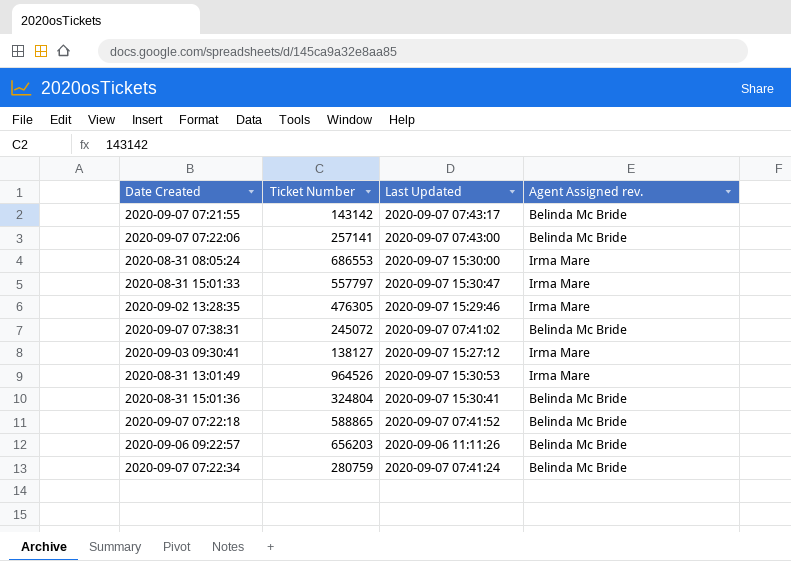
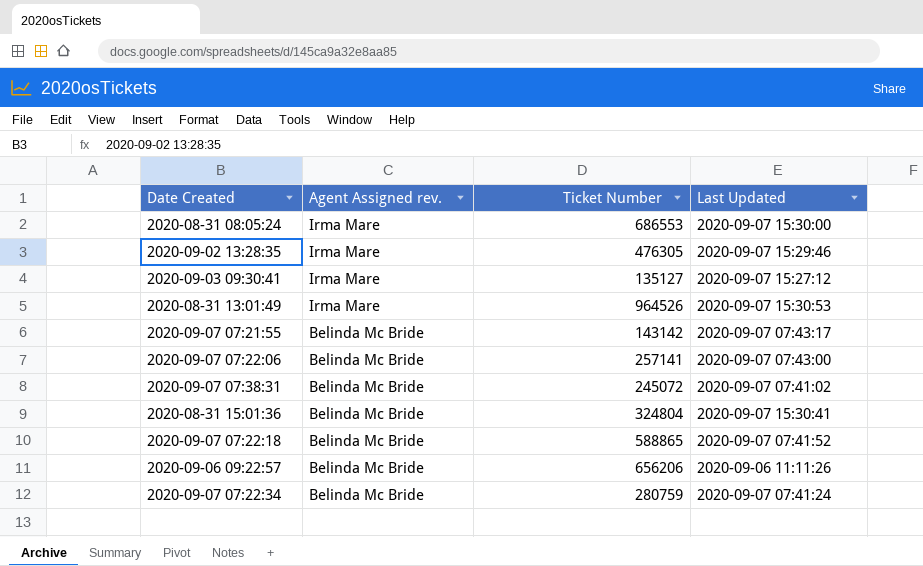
row order: none -> Agent Assigned rev. descending
column Agent Assigned rev. | position: 4 -> 2
row 2020-08-31 15:01:33: 557797 | 2020-09-07 15:30:47 | Irma Mare -> none
2020-09-03 09:30:41 | Ticket Number: 138127 -> 135127
2020-09-06 09:22:57 | Ticket Number: 656203 -> 656206

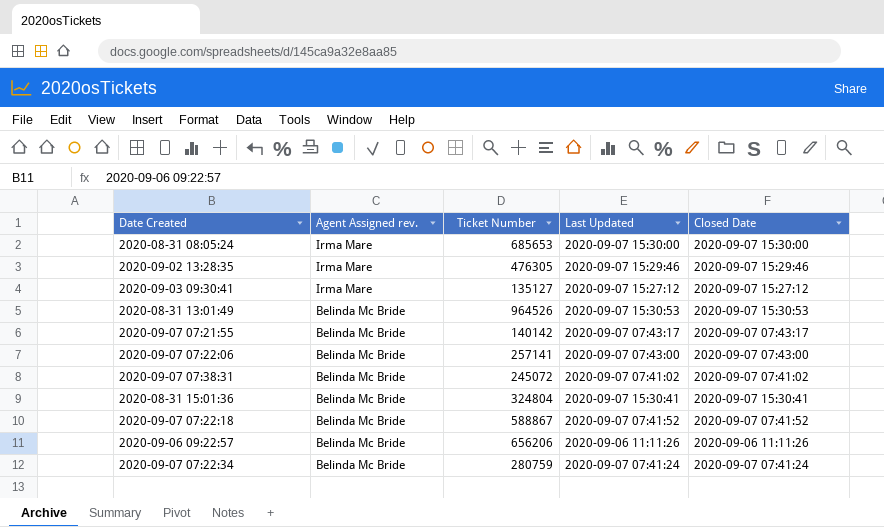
column Closed Date | position: none -> 5
2020-08-31 08:05:24 | Ticket Number: 686553 -> 685653
2020-08-31 13:01:49 | Agent Assigned rev.: Irma Mare -> Belinda Mc Bride
2020-09-07 07:21:55 | Ticket Number: 143142 -> 140142
2020-09-07 07:22:18 | Ticket Number: 588865 -> 588867

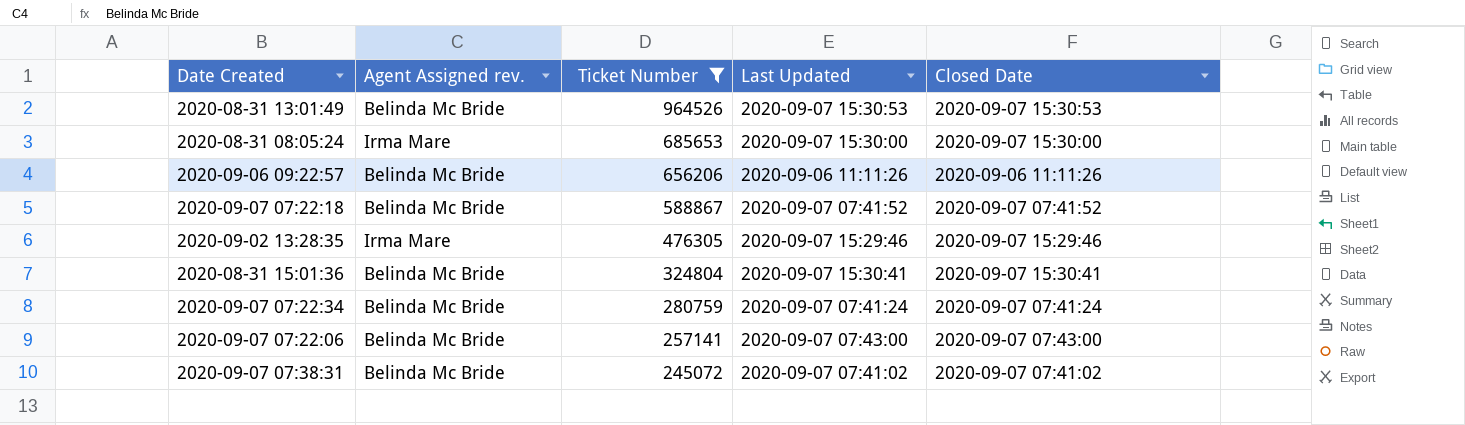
filter: none -> Ticket Number >= 245072
row order: Agent Assigned rev. descending -> Ticket Number descending

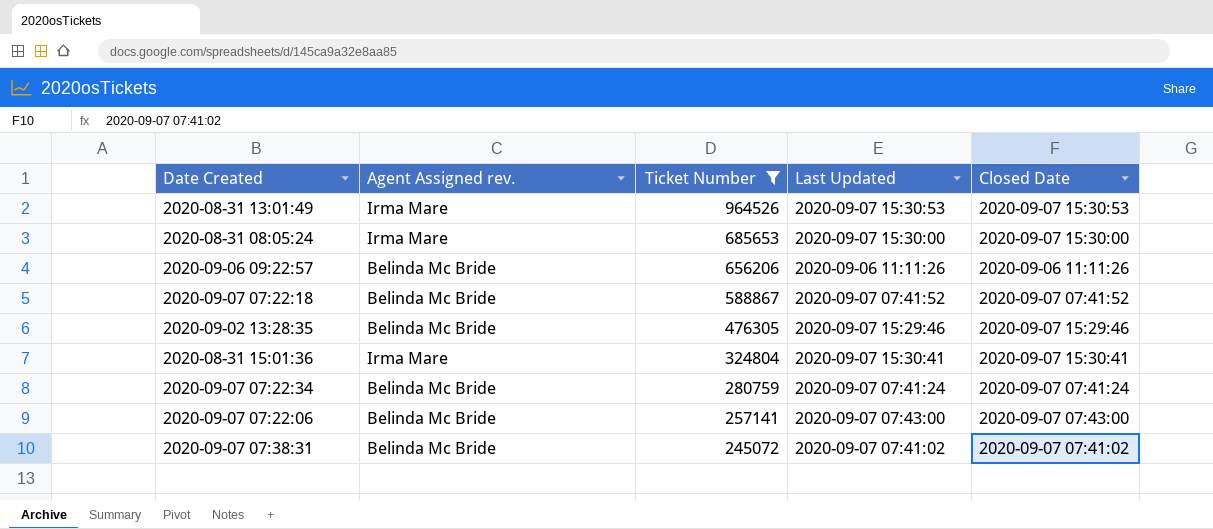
2020-08-31 13:01:49 | Agent Assigned rev.: Belinda Mc Bride -> Irma Mare
2020-09-02 13:28:35 | Agent Assigned rev.: Irma Mare -> Belinda Mc Bride
2020-08-31 15:01:36 | Agent Assigned rev.: Belinda Mc Bride -> Irma Mare

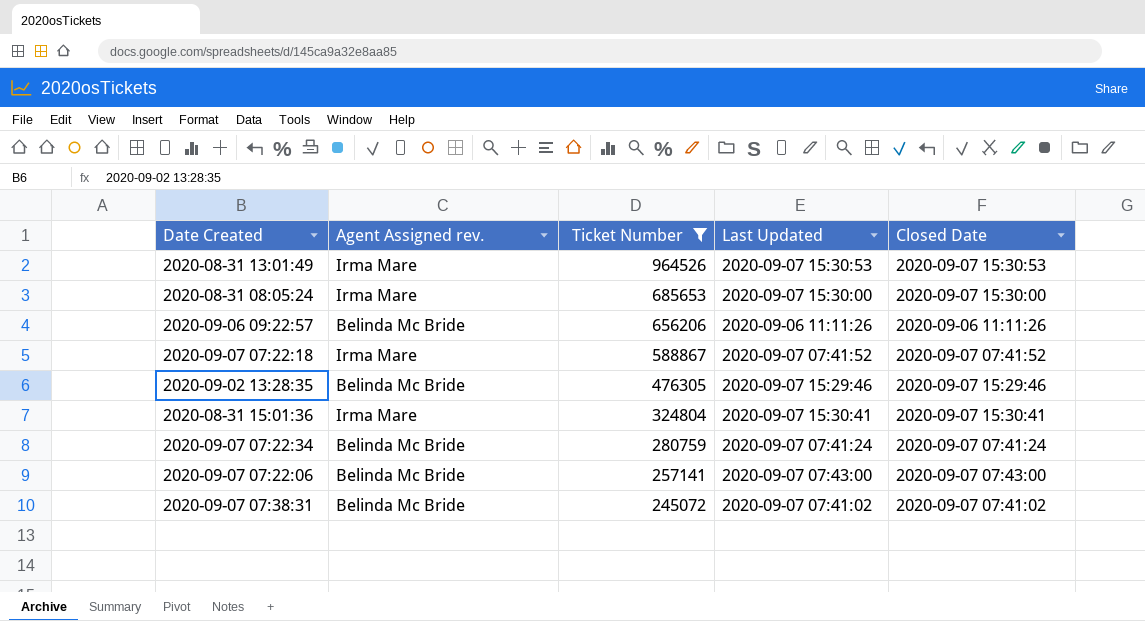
2020-09-07 07:22:18 | Agent Assigned rev.: Belinda Mc Bride -> Irma Mare

